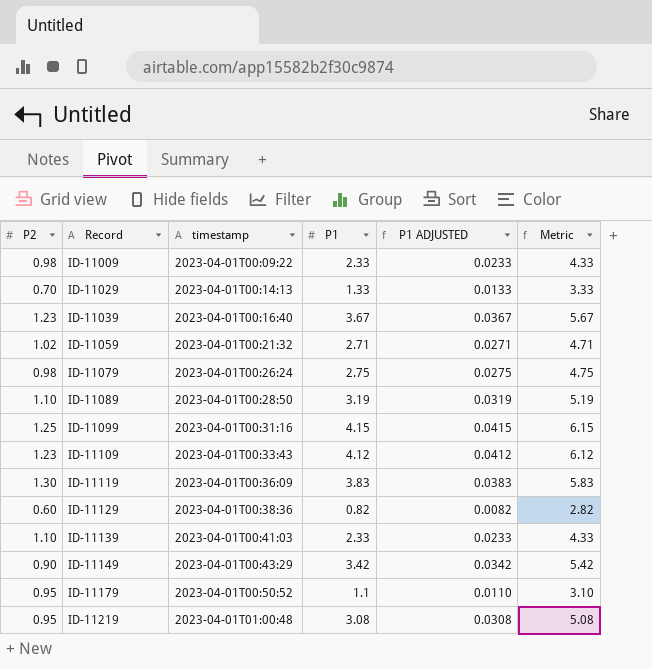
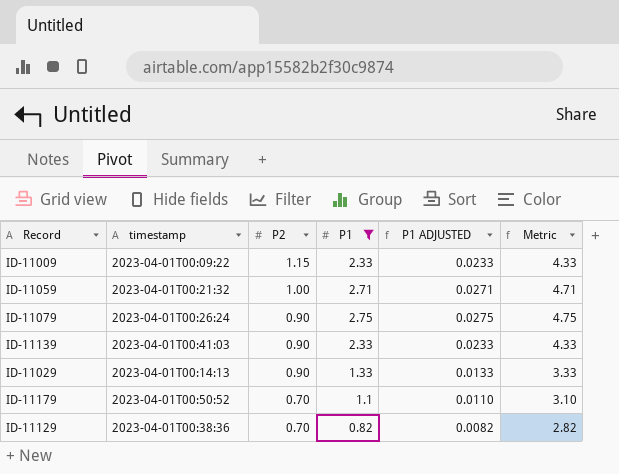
filter: none -> P1 <= 2.75
row order: Record ascending -> P2 descending
column P2 | position: 1 -> 3
ID-11009 | P2: 0.98 -> 1.15
ID-11059 | P2: 1.02 -> 1.00
ID-11079 | P2: 0.98 -> 0.90
ID-11139 | P2: 1.10 -> 0.90
ID-11029 | P2: 0.70 -> 0.90
ID-11179 | P2: 0.95 -> 0.70
ID-11129 | P2: 0.60 -> 0.70

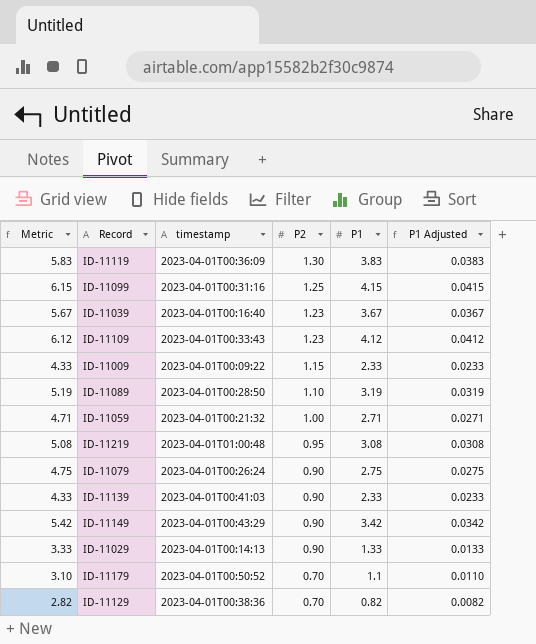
filter: P1 <= 2.75 -> none
column Metric | position: 6 -> 1
column name: P1 ADJUSTED -> P1 Adjusted

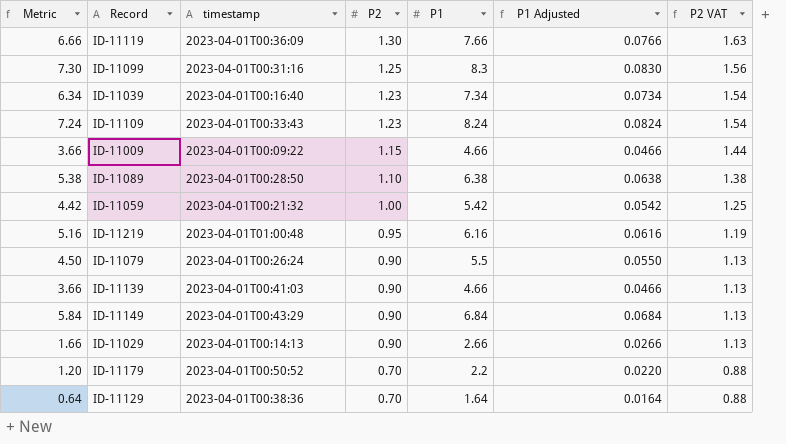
column Metric | formula: [P1] + 2 -> [P1] - 1
column P2 VAT | formula: none -> [P2] * 1.25
ID-11119 | P1: 3.83 -> 7.66
ID-11119 | P1 Adjusted: 0.0383 -> 0.0766
ID-11099 | P1: 4.15 -> 8.3
ID-11099 | P1 Adjusted: 0.0415 -> 0.0830
ID-11039 | P1: 3.67 -> 7.34
ID-11039 | P1 Adjusted: 0.0367 -> 0.0734
ID-11109 | P1: 4.12 -> 8.24
ID-11109 | P1 Adjusted: 0.0412 -> 0.0824
ID-11009 | P1: 2.33 -> 4.66
ID-11009 | P1 Adjusted: 0.0233 -> 0.0466
ID-11089 | P1: 3.19 -> 6.38
ID-11089 | P1 Adjusted: 0.0319 -> 0.0638
ID-11059 | P1: 2.71 -> 5.42
ID-11059 | P1 Adjusted: 0.0271 -> 0.0542
ID-11219 | P1: 3.08 -> 6.16
ID-11219 | P1 Adjusted: 0.0308 -> 0.0616
ID-11079 | P1: 2.75 -> 5.5
ID-11079 | P1 Adjusted: 0.0275 -> 0.0550
ID-11139 | P1: 2.33 -> 4.66
ID-11139 | P1 Adjusted: 0.0233 -> 0.0466
ID-11149 | P1: 3.42 -> 6.84
ID-11149 | P1 Adjusted: 0.0342 -> 0.0684
ID-11029 | P1: 1.33 -> 2.66
ID-11029 | P1 Adjusted: 0.0133 -> 0.0266
ID-11179 | P1: 1.1 -> 2.2
ID-11179 | P1 Adjusted: 0.0110 -> 0.0220
ID-11129 | P1: 0.82 -> 1.64
ID-11129 | P1 Adjusted: 0.0082 -> 0.0164

